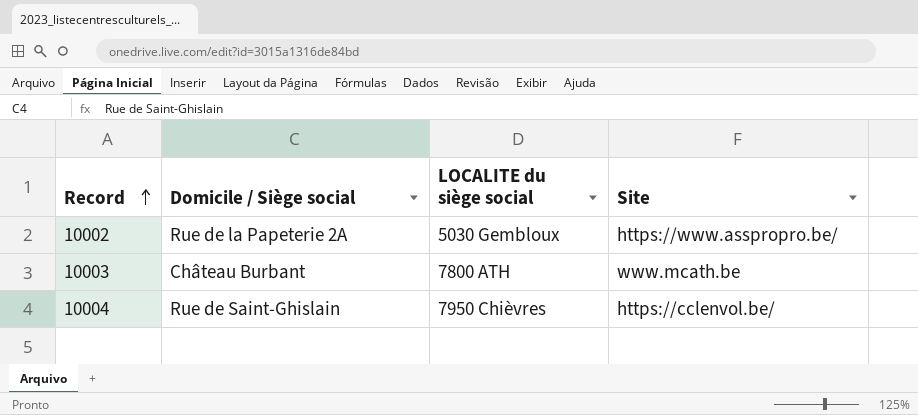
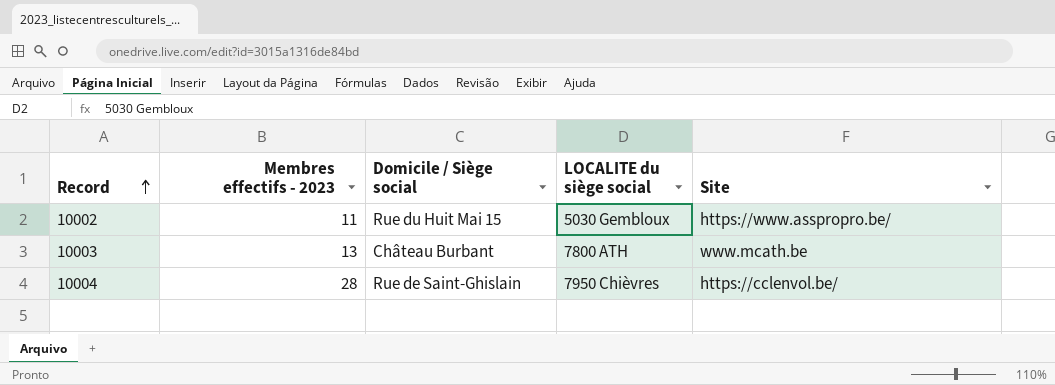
column Membres effectifs - 2023 | position: none -> 2
10002 | Domicile / Siège social: Rue de la Papeterie 2A -> Rue du Huit Mai 15

